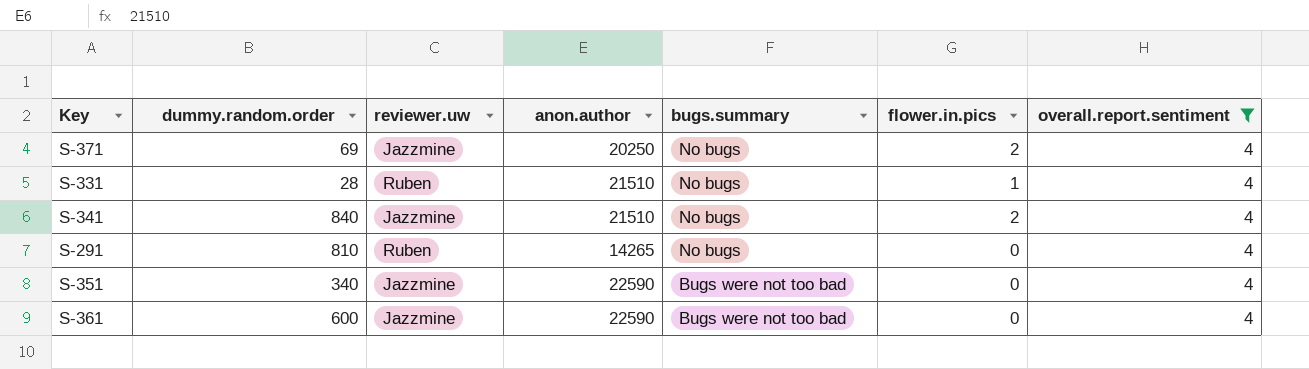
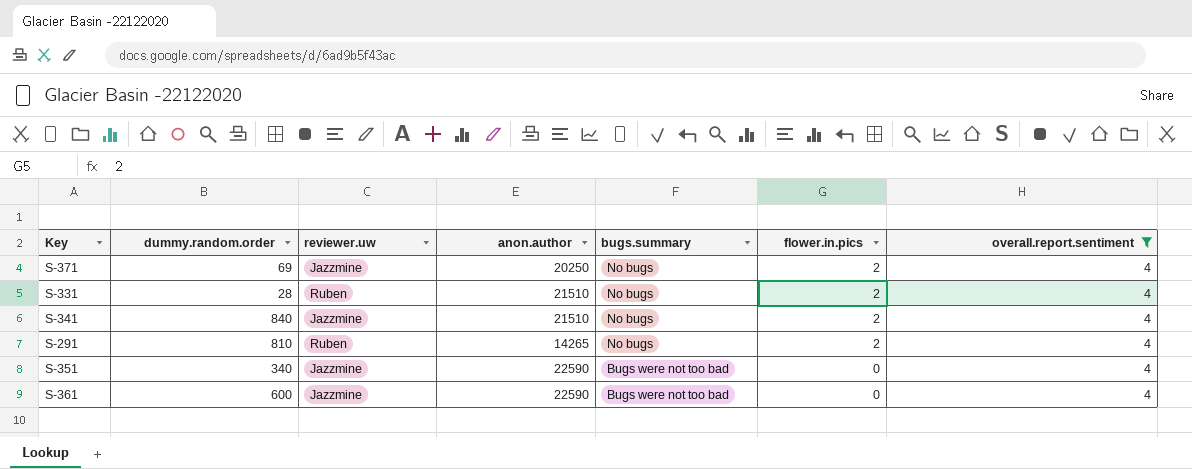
S-331 | flower.in.pics: 1 -> 2
S-291 | flower.in.pics: 0 -> 2

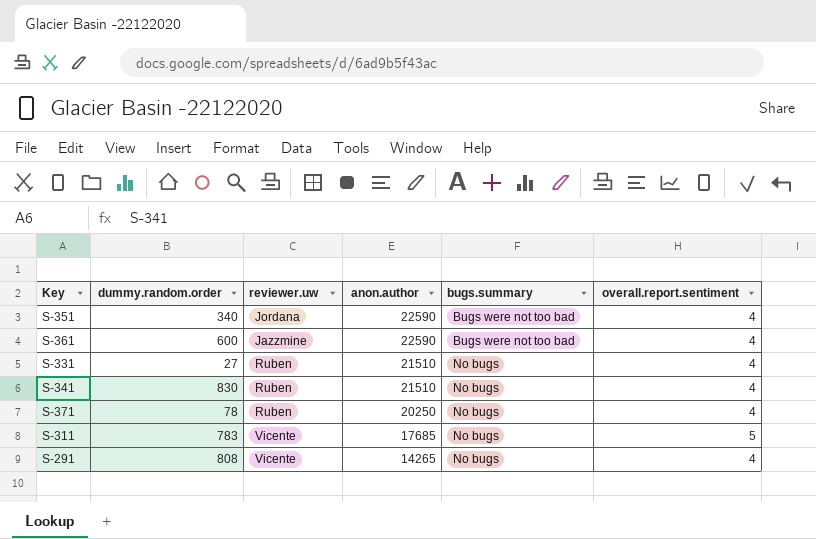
filter: overall.report.sentiment = 4 -> none
row order: bugs.summary descending -> anon.author descending
column flower.in.pics | position: 6 -> none
S-351 | reviewer.uw: Jazzmine -> Jordana
S-331 | dummy.random.order: 28 -> 27
S-341 | dummy.random.order: 840 -> 830
S-341 | reviewer.uw: Jazzmine -> Ruben
S-371 | dummy.random.order: 69 -> 78
S-371 | reviewer.uw: Jazzmine -> Ruben
S-291 | dummy.random.order: 810 -> 808
S-291 | reviewer.uw: Ruben -> Vicente

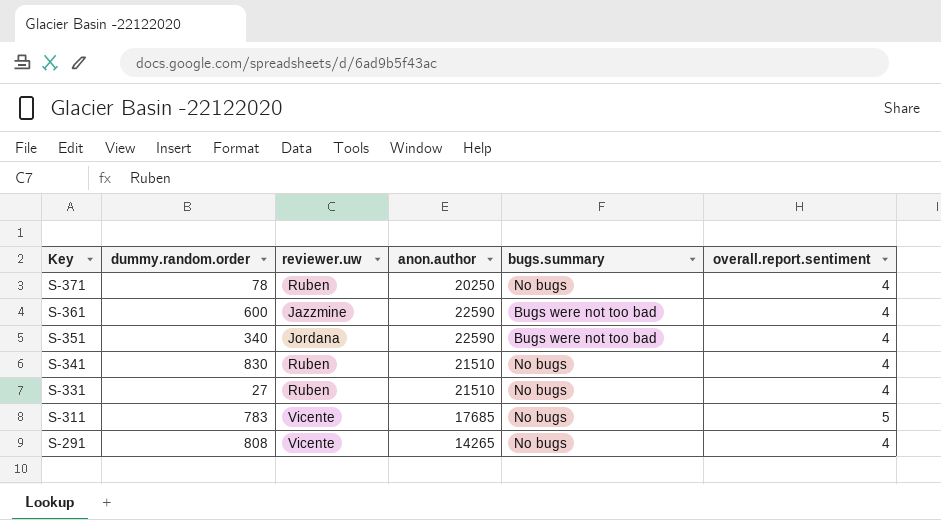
row order: anon.author descending -> Key descending

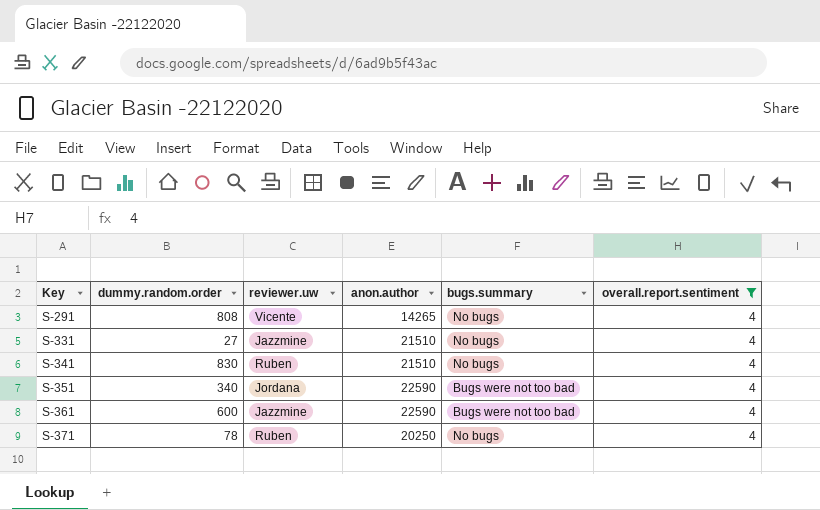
filter: none -> overall.report.sentiment = 4
row order: Key descending -> Key ascending
S-331 | reviewer.uw: Ruben -> Jazzmine

